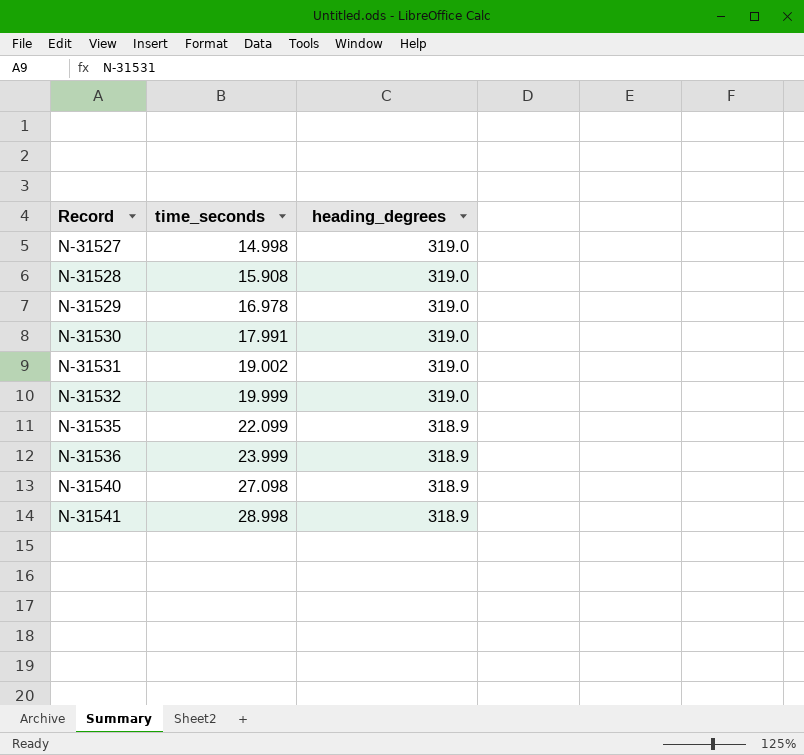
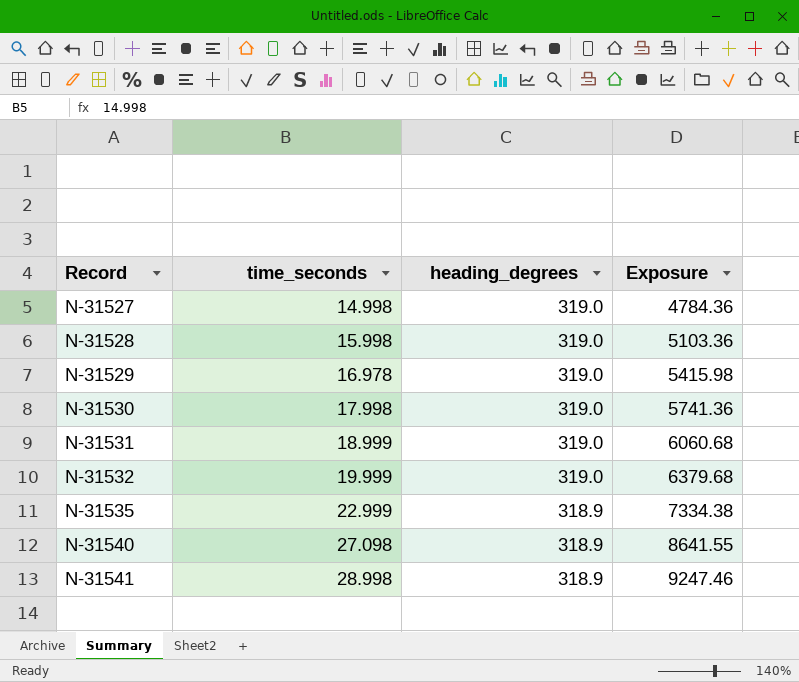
column Exposure | formula: none -> [time_seconds] * [heading_degrees]
row N-31536: 23.999 | 318.9 -> none
N-31528 | time_seconds: 15.908 -> 15.998
N-31530 | time_seconds: 17.991 -> 17.998
N-31531 | time_seconds: 19.002 -> 18.999
N-31535 | time_seconds: 22.099 -> 22.999

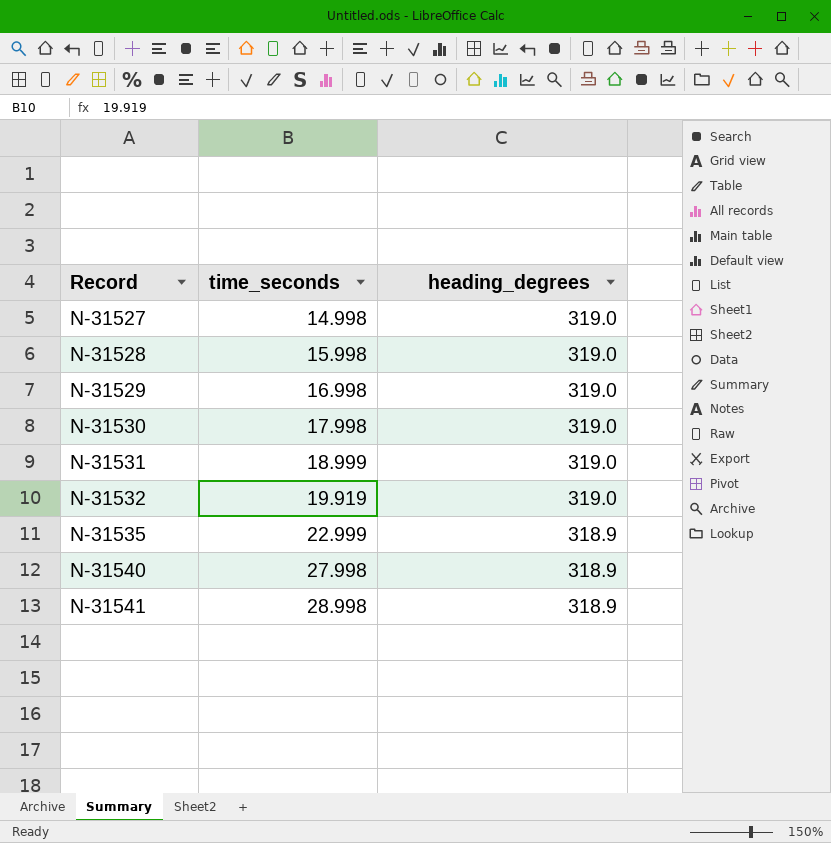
column Exposure | formula: [time_seconds] * [heading_degrees] -> none
N-31529 | time_seconds: 16.978 -> 16.998
N-31532 | time_seconds: 19.999 -> 19.919
N-31540 | time_seconds: 27.098 -> 27.998

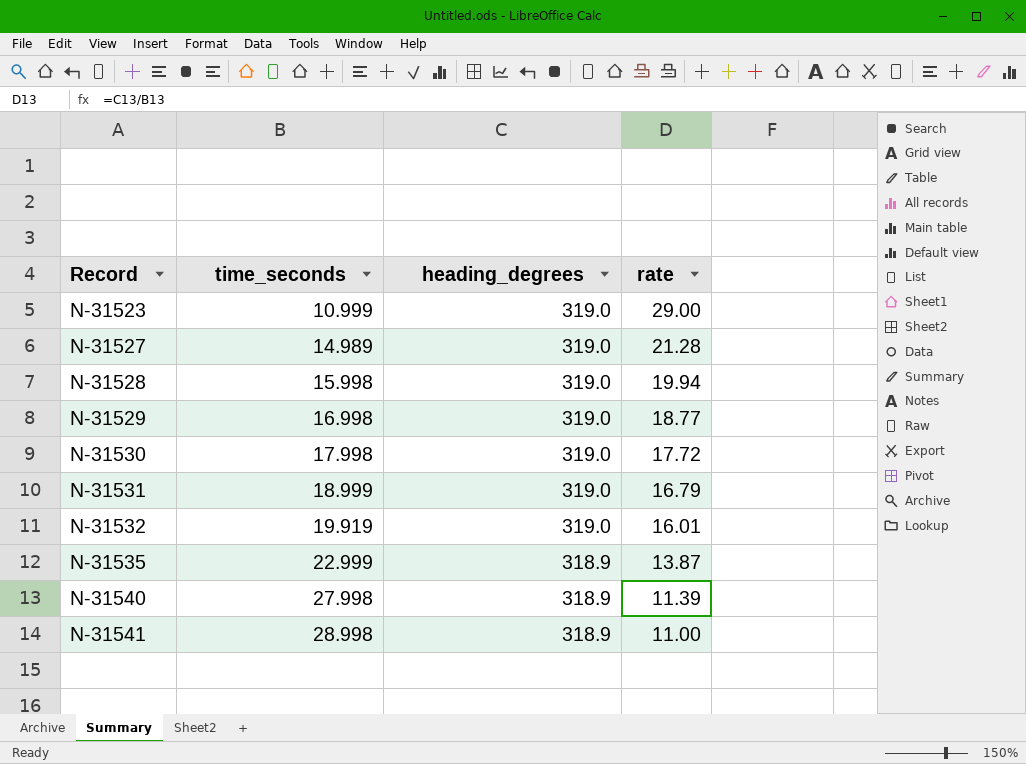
column rate | formula: none -> [heading_degrees] / [time_seconds]
row N-31523: none -> 10.999 | 319.0 | 29.00
N-31527 | time_seconds: 14.998 -> 14.989

